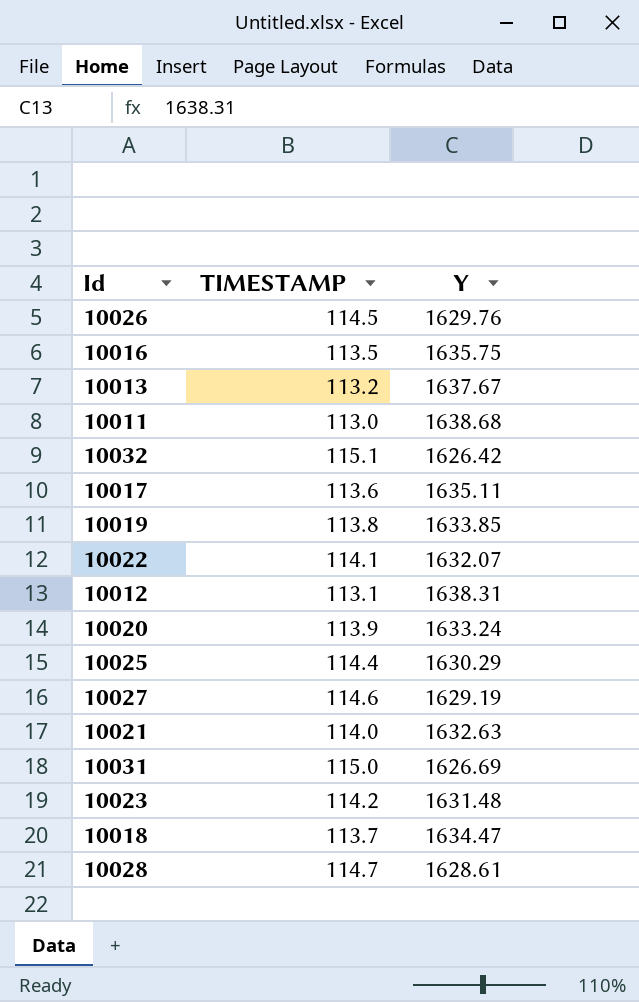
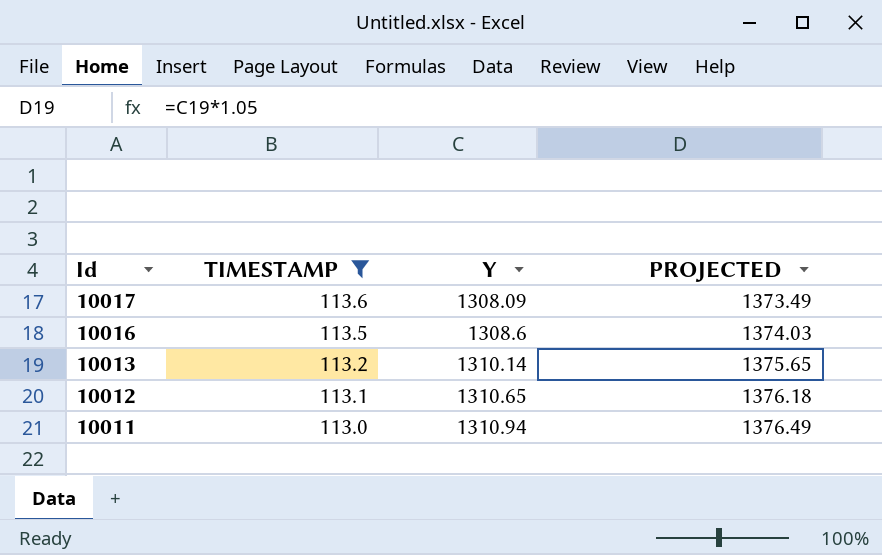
filter: none -> TIMESTAMP <= 113.6
row order: none -> Id descending
column PROJECTED | formula: none -> [Y] * 1.05
10017 | Y: 1635.11 -> 1308.09
10016 | Y: 1635.75 -> 1308.6
10013 | Y: 1637.67 -> 1310.14
10012 | Y: 1638.31 -> 1310.65
10011 | Y: 1638.68 -> 1310.94

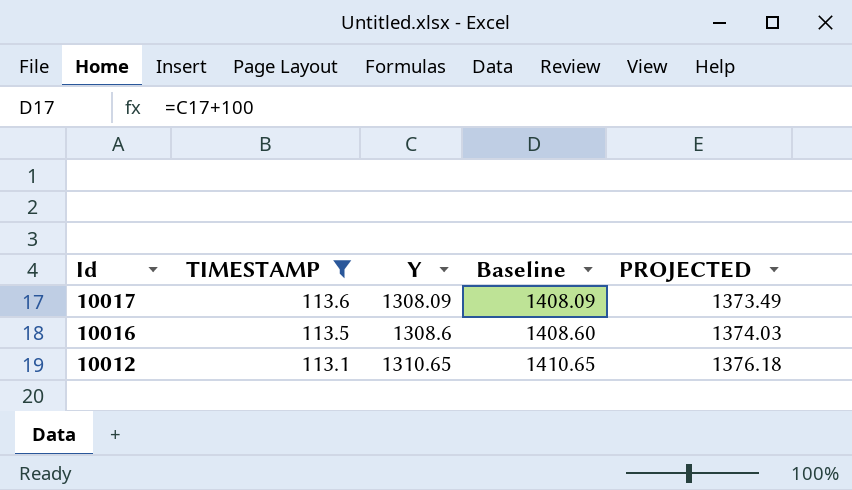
column Baseline | formula: none -> [Y] + 100
row 10013: 113.2 | 1310.14 | 1375.65 -> none
row 10011: 113.0 | 1310.94 | 1376.49 -> none

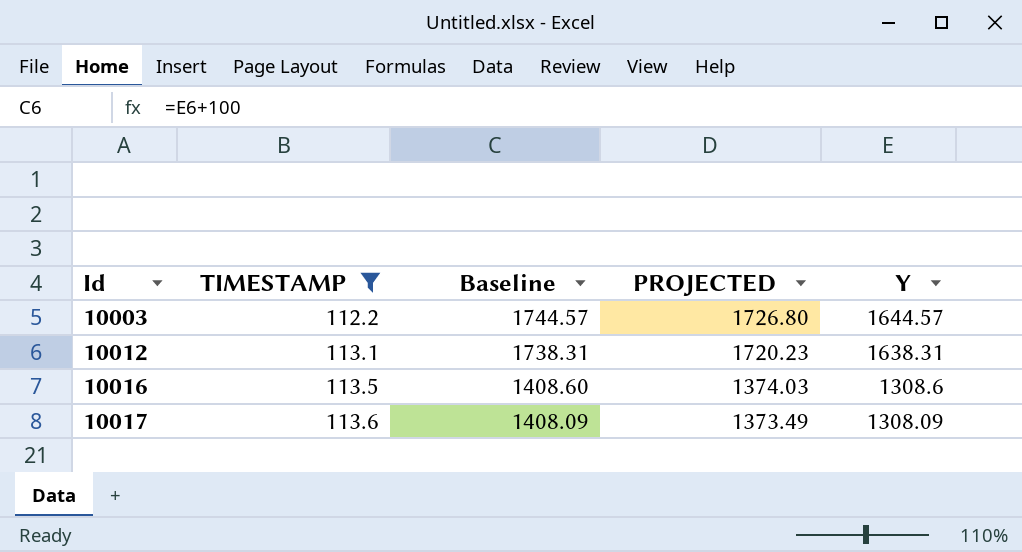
row order: Id descending -> Id ascending
column Y | position: 3 -> 5
row 10003: none -> 112.2 | 1744.57 | 1726.80 | 1644.57
10012 | Baseline: 1410.65 -> 1738.31
10012 | PROJECTED: 1376.18 -> 1720.23
10012 | Y: 1310.65 -> 1638.31

